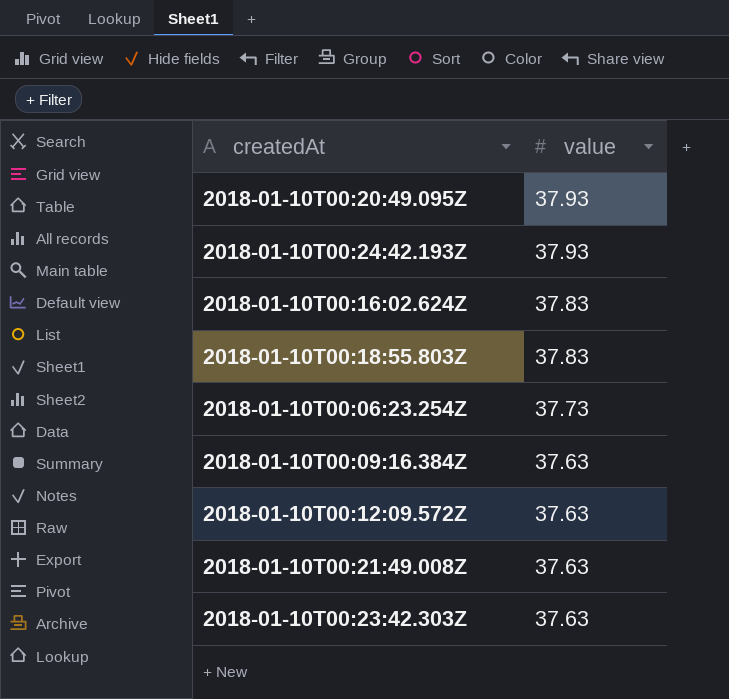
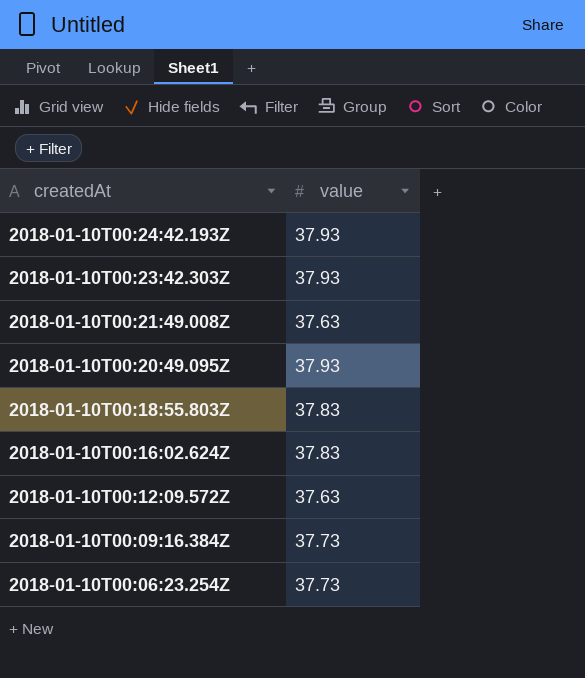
row order: value descending -> createdAt descending
2018-01-10T00:23:42.303Z | value: 37.63 -> 37.93
2018-01-10T00:09:16.384Z | value: 37.63 -> 37.73

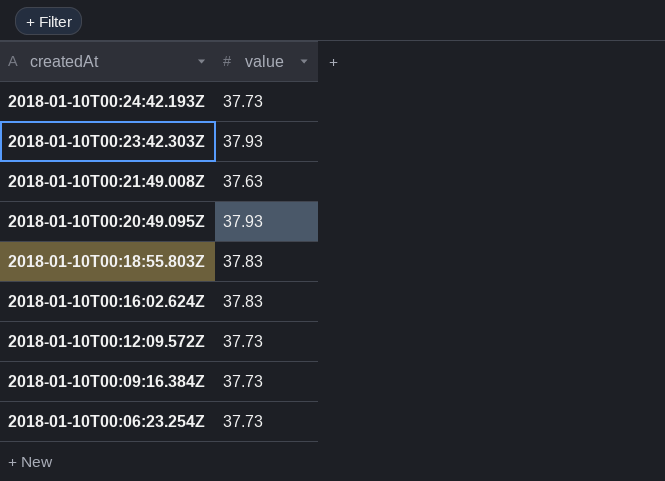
2018-01-10T00:24:42.193Z | value: 37.93 -> 37.73
2018-01-10T00:12:09.572Z | value: 37.63 -> 37.73

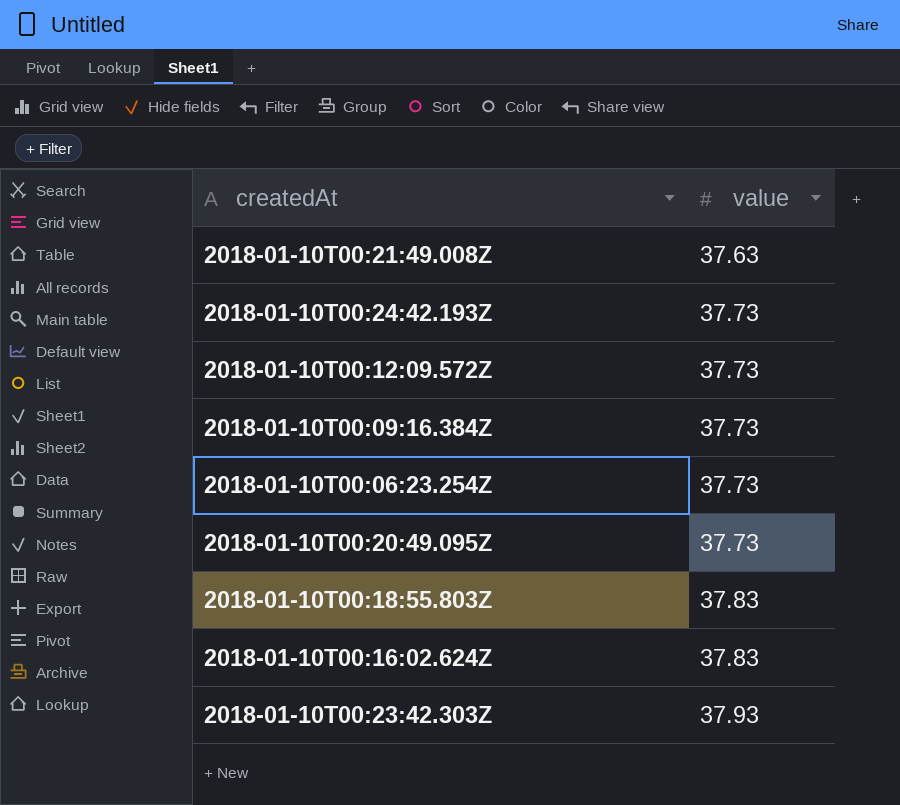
row order: createdAt descending -> value ascending
2018-01-10T00:20:49.095Z | value: 37.93 -> 37.73

